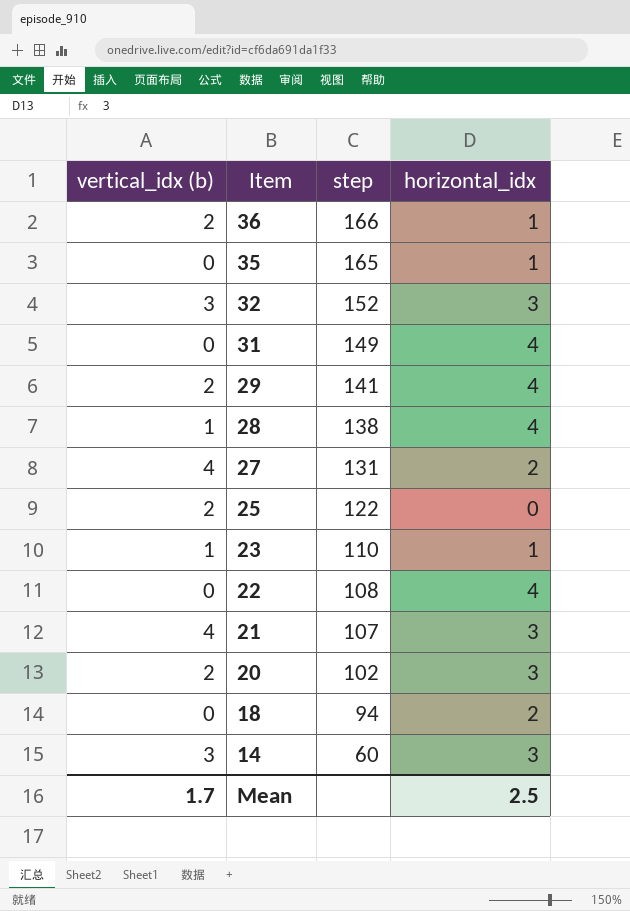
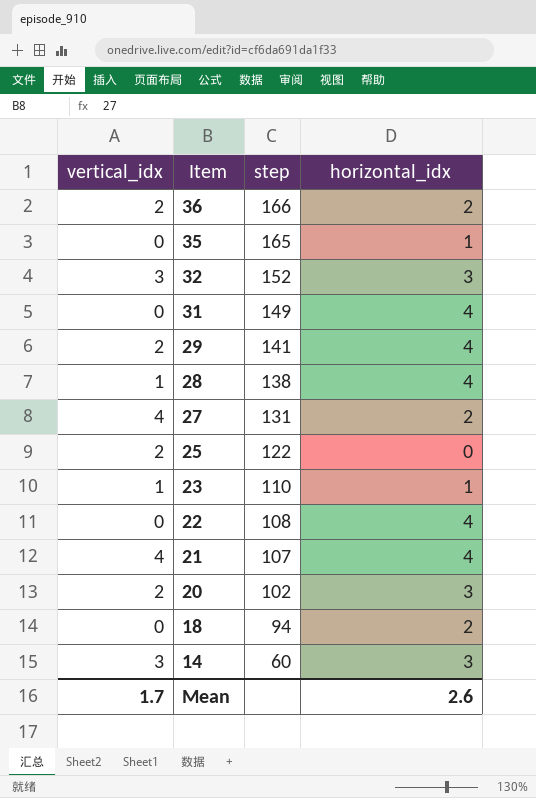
column name: vertical_idx (b) -> vertical_idx
36 | horizontal_idx: 1 -> 2
21 | horizontal_idx: 3 -> 4
Mean | horizontal_idx: 2.5 -> 2.6

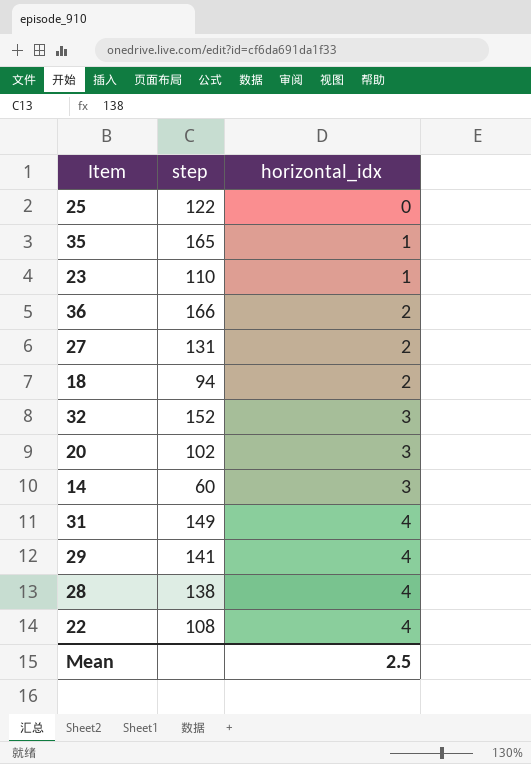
row order: Item descending -> horizontal_idx ascending
column vertical_idx | position: 1 -> none
row 21: 4 | 107 | 4 -> none
Mean | horizontal_idx: 2.6 -> 2.5

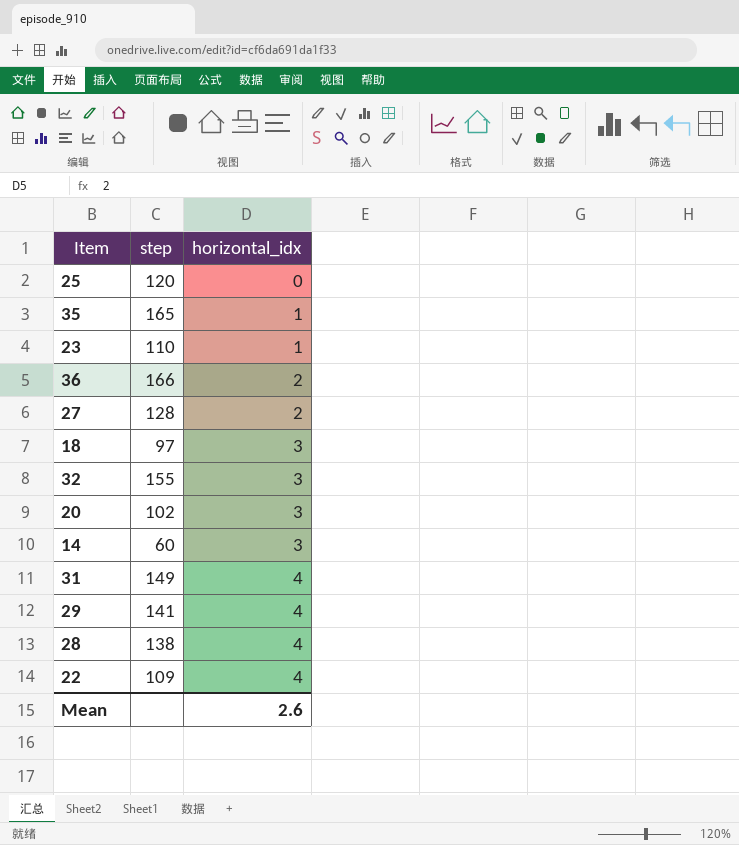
25 | step: 122 -> 120
27 | step: 131 -> 128
18 | step: 94 -> 97
18 | horizontal_idx: 2 -> 3
32 | step: 152 -> 155
22 | step: 108 -> 109
Mean | horizontal_idx: 2.5 -> 2.6

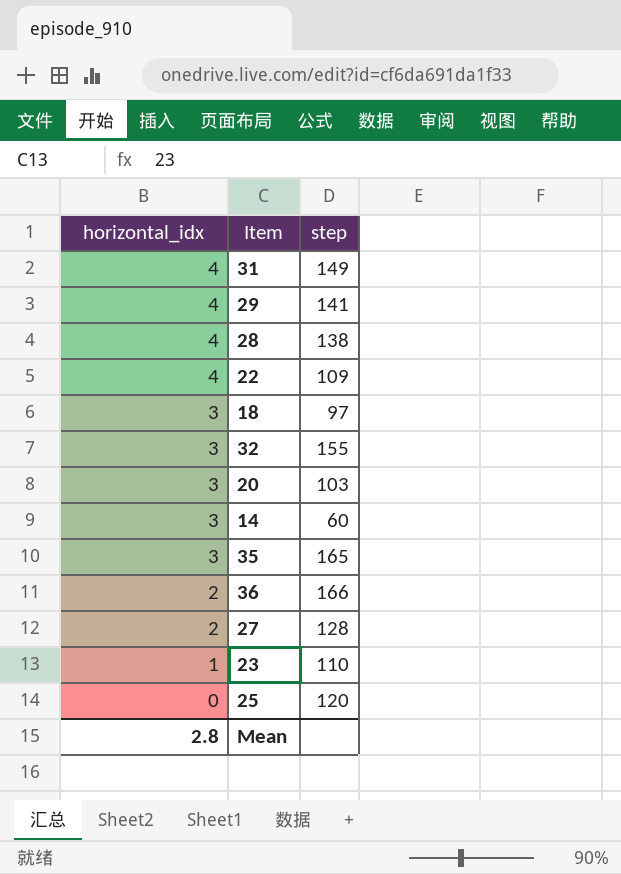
row order: horizontal_idx ascending -> horizontal_idx descending
column horizontal_idx | position: 3 -> 1
20 | step: 102 -> 103
35 | horizontal_idx: 1 -> 3
Mean | horizontal_idx: 2.6 -> 2.8

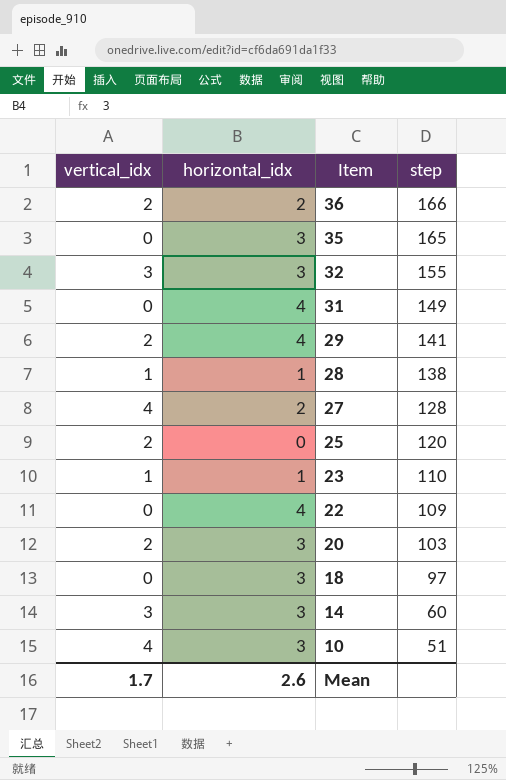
row order: horizontal_idx descending -> Item descending
column vertical_idx | position: none -> 1
28 | horizontal_idx: 4 -> 1
row 10: none -> 4 | 3 | 51
Mean | horizontal_idx: 2.8 -> 2.6

